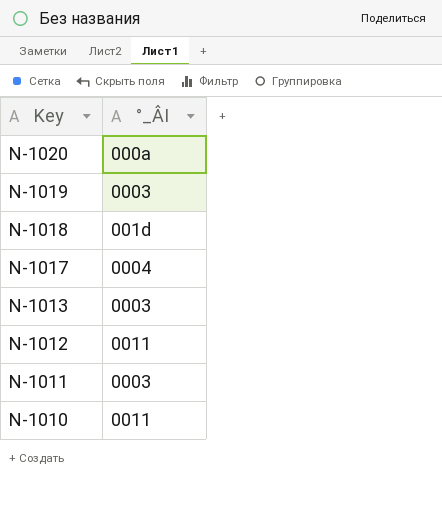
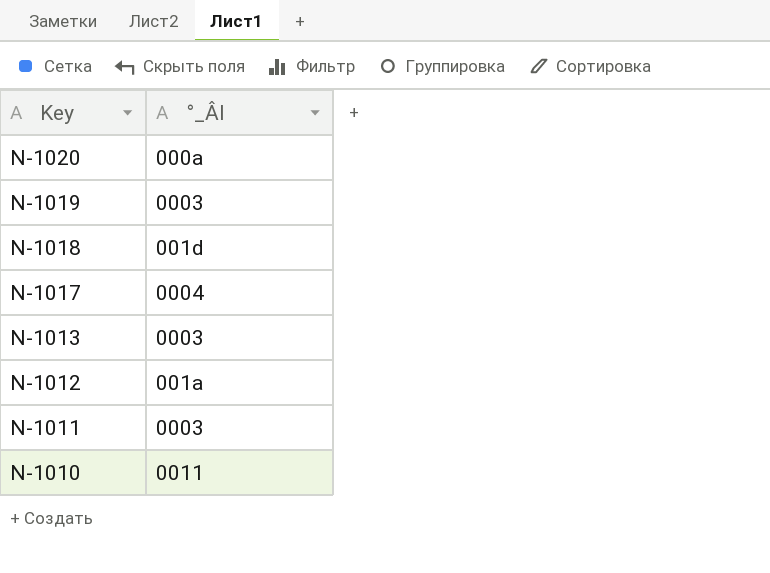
N-1012 | °_ÂI: 0011 -> 001a

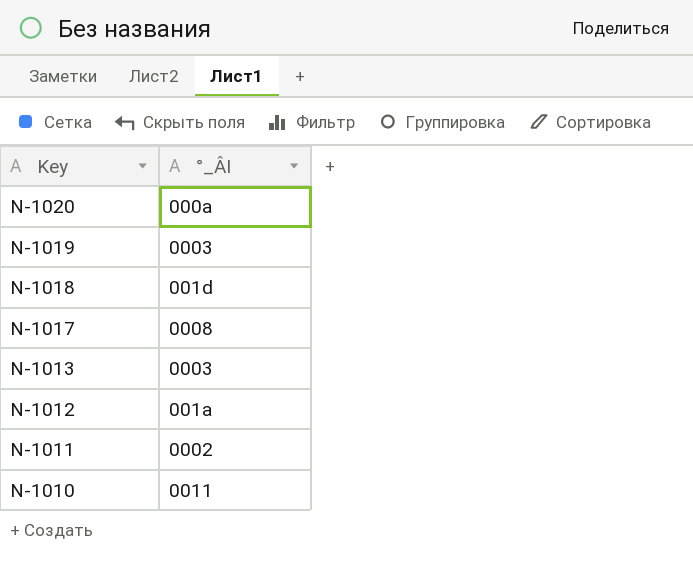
N-1017 | °_ÂI: 0004 -> 0008
N-1011 | °_ÂI: 0003 -> 0002

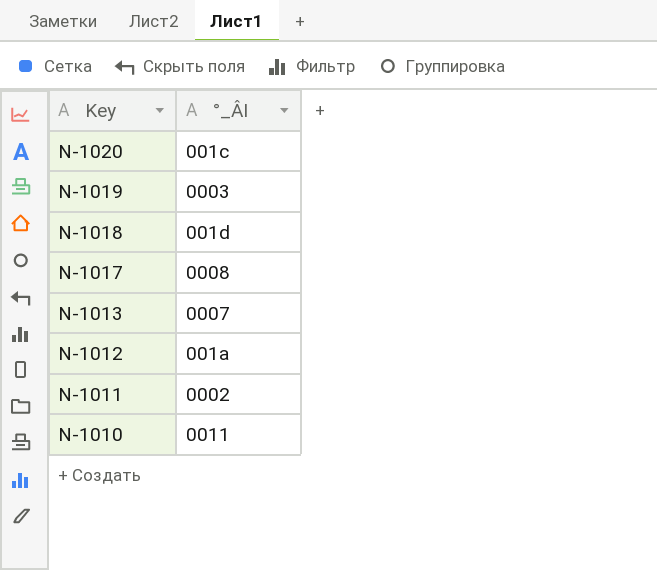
N-1020 | °_ÂI: 000a -> 001c
N-1013 | °_ÂI: 0003 -> 0007

